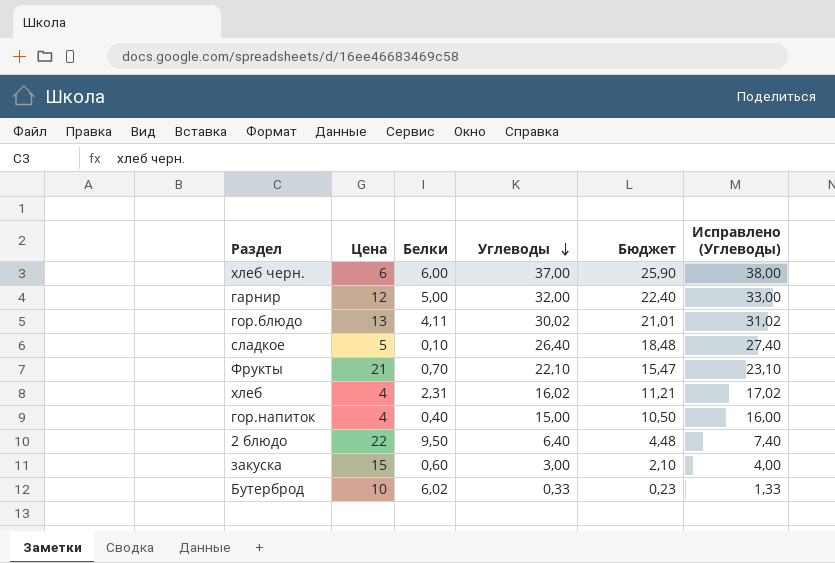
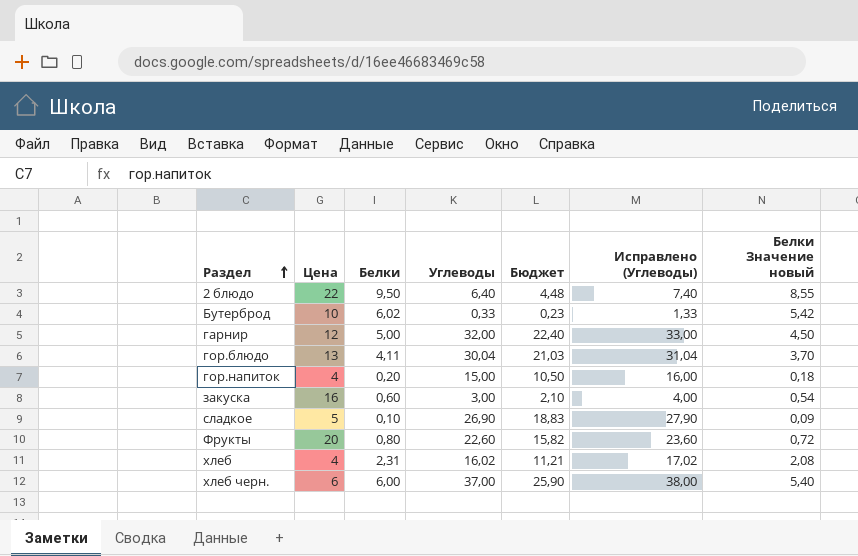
row order: Углеводы descending -> Раздел ascending
column Белки Значение новый | formula: none -> [Белки] * 0,9
гор.блюдо | Углеводы: 30,02 -> 30,04
гор.блюдо | Бюджет: 21,01 -> 21,03
гор.блюдо | Исправлено (Углеводы): 31,02 -> 31,04
гор.напиток | Белки: 0,40 -> 0,20
закуска | Цена: 15 -> 16
сладкое | Углеводы: 26,40 -> 26,90
сладкое | Бюджет: 18,48 -> 18,83
сладкое | Исправлено (Углеводы): 27,40 -> 27,90
Фрукты | Цена: 21 -> 20
Фрукты | Белки: 0,70 -> 0,80
Фрукты | Углеводы: 22,10 -> 22,60
Фрукты | Бюджет: 15,47 -> 15,82
Фрукты | Исправлено (Углеводы): 23,10 -> 23,60

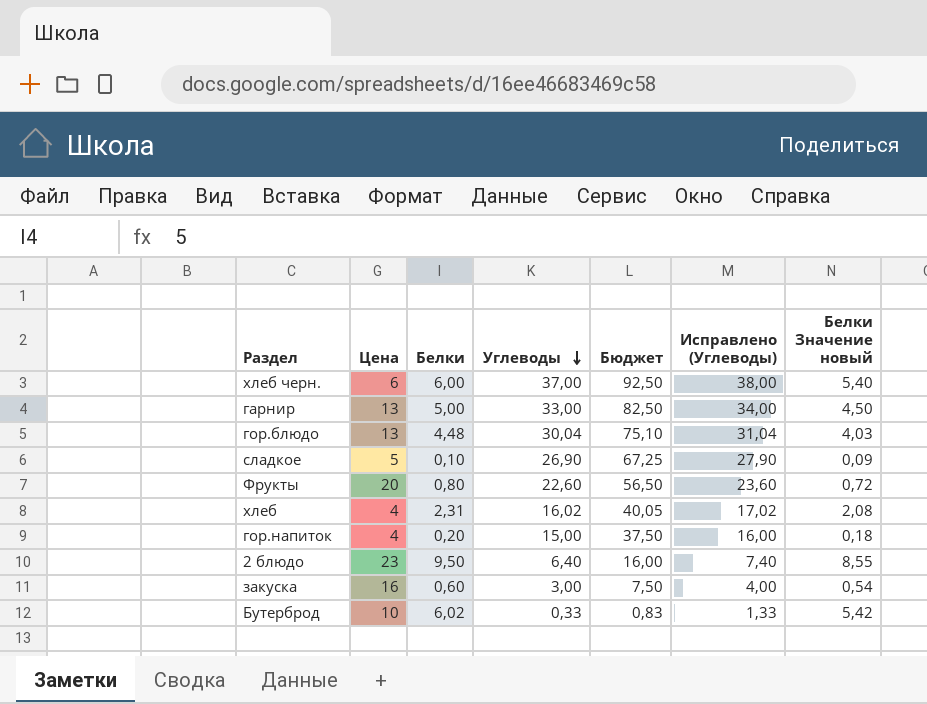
row order: Раздел ascending -> Углеводы descending
column Бюджет | formula: [Углеводы] * 0,7 -> [Углеводы] * 2,5
гарнир | Цена: 12 -> 13
гарнир | Углеводы: 32,00 -> 33,00
гарнир | Исправлено (Углеводы): 33,00 -> 34,00
гор.блюдо | Белки: 4,11 -> 4,48
гор.блюдо | Белки Значение новый: 3,70 -> 4,03
2 блюдо | Цена: 22 -> 23

